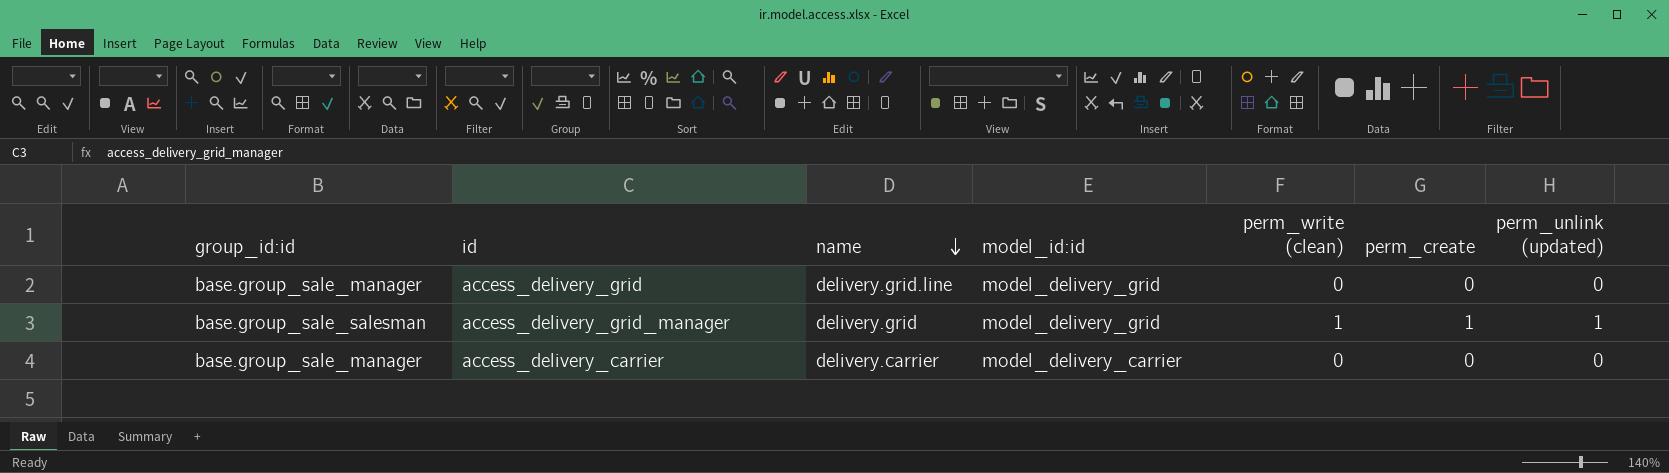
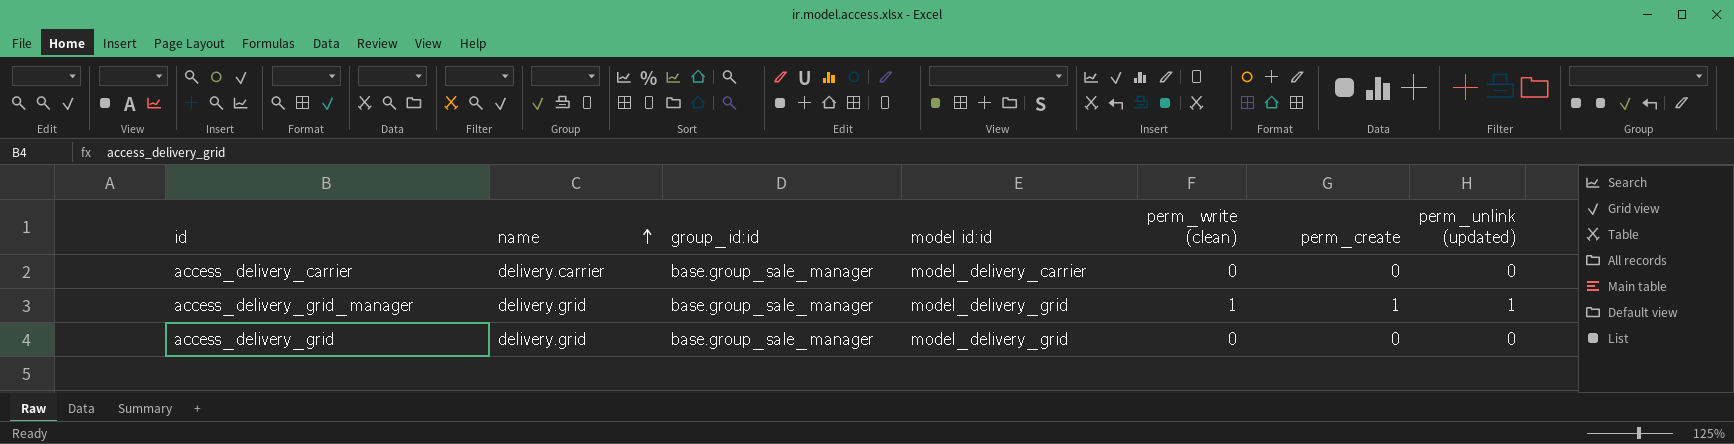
row order: name descending -> name ascending
column group_id:id | position: 1 -> 3
column name: model_id:id -> model id:id
access_delivery_grid_manager | group_id:id: base.group_sale_salesman -> base.group_sale_manager
access_delivery_grid | name: delivery.grid.line -> delivery.grid

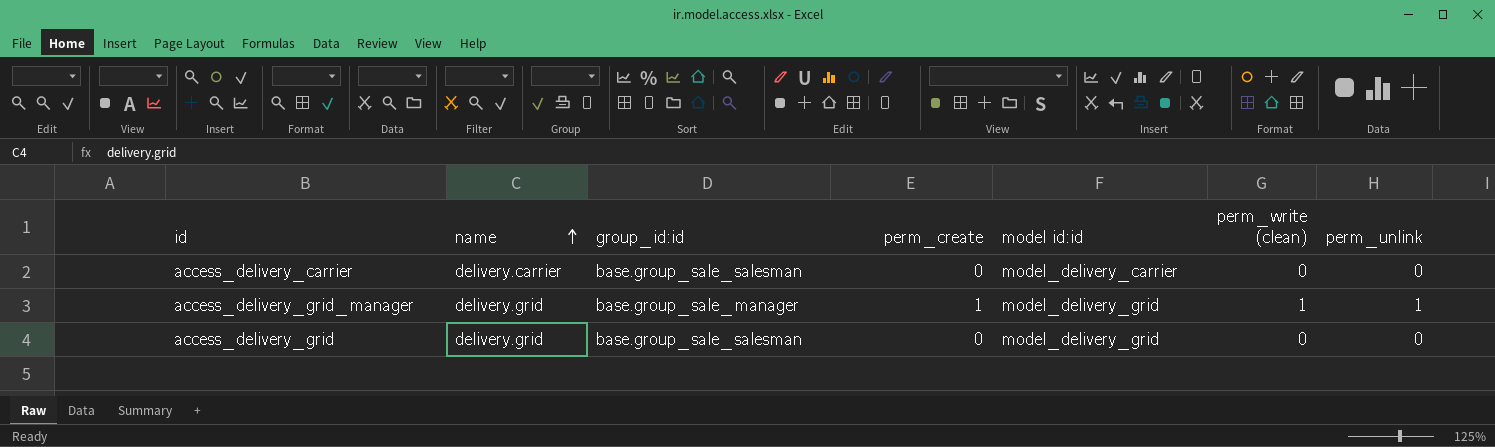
column perm_create | position: 6 -> 4
column name: perm_unlink (updated) -> perm_unlink
access_delivery_carrier | group_id:id: base.group_sale_manager -> base.group_sale_salesman
access_delivery_grid | group_id:id: base.group_sale_manager -> base.group_sale_salesman

